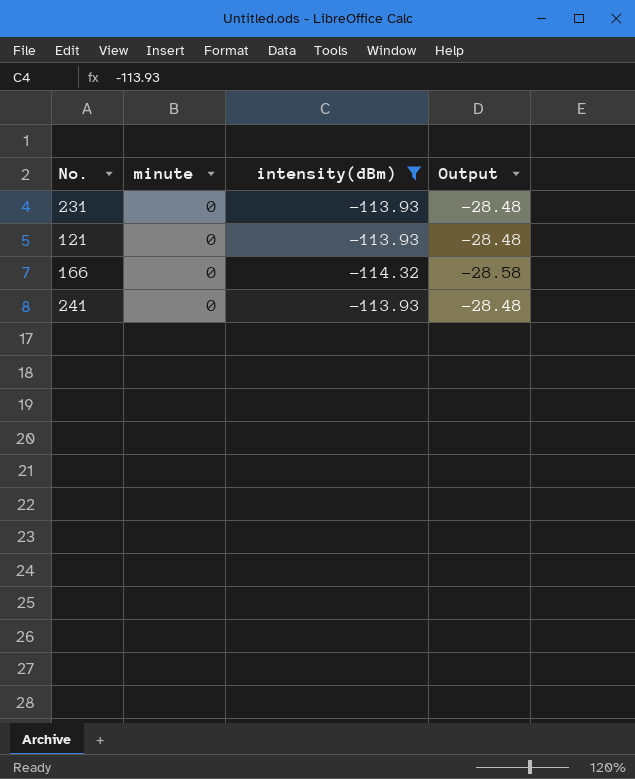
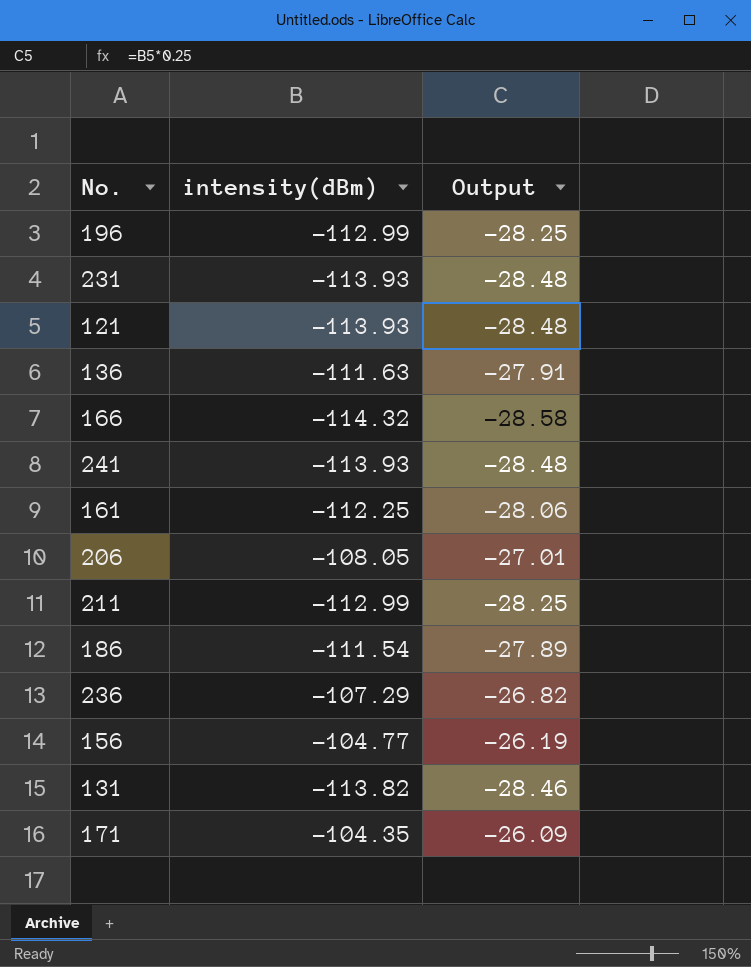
filter: intensity(dBm) <= -113.93 -> none
column minute | position: 2 -> none

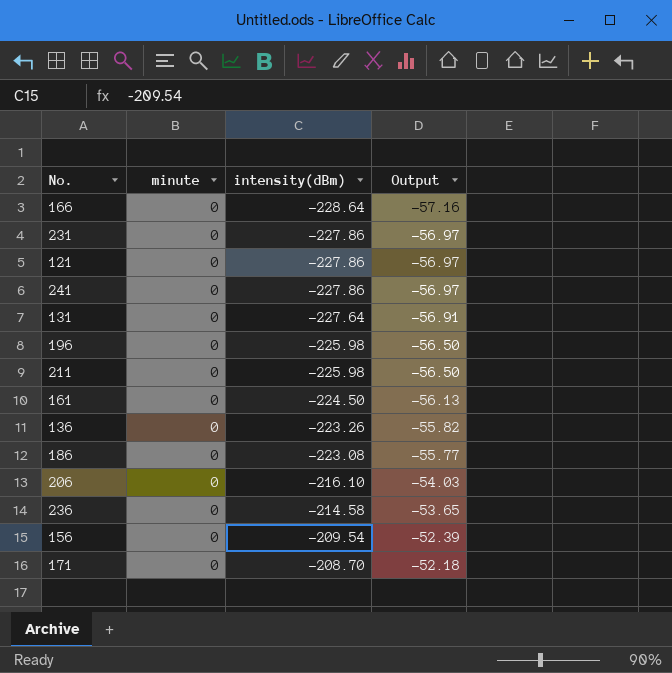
row order: none -> intensity(dBm) ascending
column minute | position: none -> 2
166 | intensity(dBm): -114.32 -> -228.64
166 | Output: -28.58 -> -57.16
231 | intensity(dBm): -113.93 -> -227.86
231 | Output: -28.48 -> -56.97
121 | intensity(dBm): -113.93 -> -227.86
121 | Output: -28.48 -> -56.97
241 | intensity(dBm): -113.93 -> -227.86
241 | Output: -28.48 -> -56.97
131 | intensity(dBm): -113.82 -> -227.64
131 | Output: -28.46 -> -56.91
196 | intensity(dBm): -112.99 -> -225.98
196 | Output: -28.25 -> -56.50
211 | intensity(dBm): -112.99 -> -225.98
211 | Output: -28.25 -> -56.50
161 | intensity(dBm): -112.25 -> -224.50
161 | Output: -28.06 -> -56.13
136 | intensity(dBm): -111.63 -> -223.26
136 | Output: -27.91 -> -55.82
186 | intensity(dBm): -111.54 -> -223.08
186 | Output: -27.89 -> -55.77
206 | intensity(dBm): -108.05 -> -216.10
206 | Output: -27.01 -> -54.03
236 | intensity(dBm): -107.29 -> -214.58
236 | Output: -26.82 -> -53.65
156 | intensity(dBm): -104.77 -> -209.54
156 | Output: -26.19 -> -52.39
171 | intensity(dBm): -104.35 -> -208.70
171 | Output: -26.09 -> -52.18

